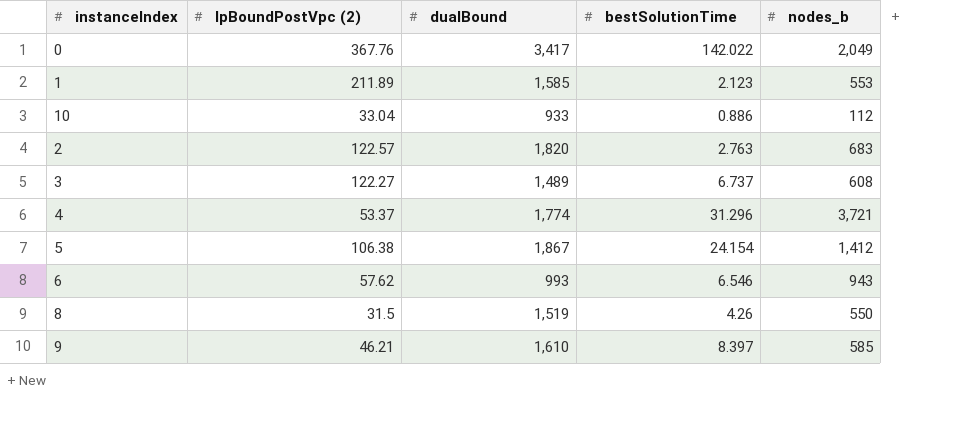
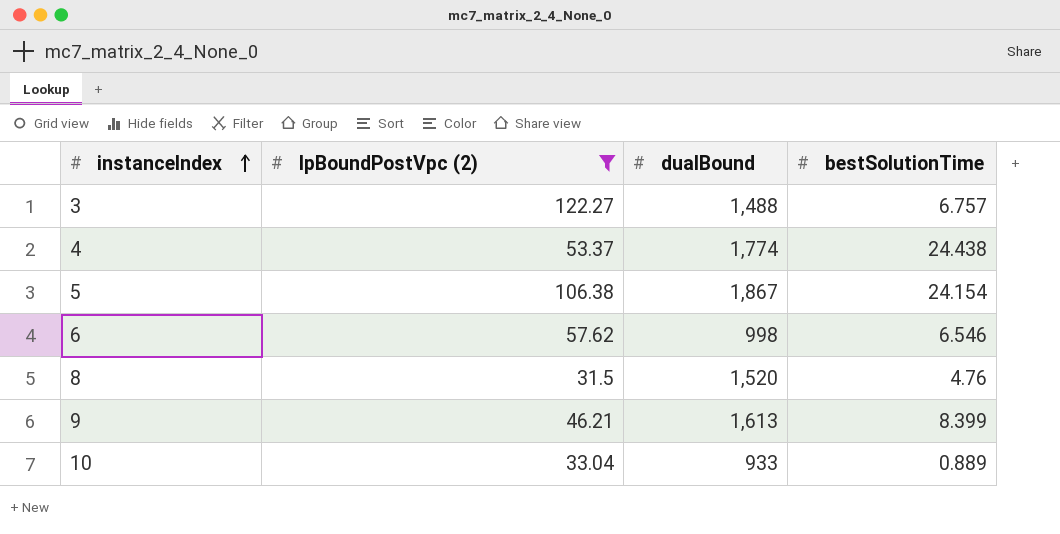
filter: none -> lpBoundPostVpc (2) <= 122.27
row order: none -> instanceIndex ascending
column nodes_b | position: 5 -> none
3 | dualBound: 1,489 -> 1,488
3 | bestSolutionTime: 6.737 -> 6.757
4 | bestSolutionTime: 31.296 -> 24.438
6 | dualBound: 993 -> 998
8 | dualBound: 1,519 -> 1,520
8 | bestSolutionTime: 4.26 -> 4.76
9 | dualBound: 1,610 -> 1,613
9 | bestSolutionTime: 8.397 -> 8.399
10 | bestSolutionTime: 0.886 -> 0.889

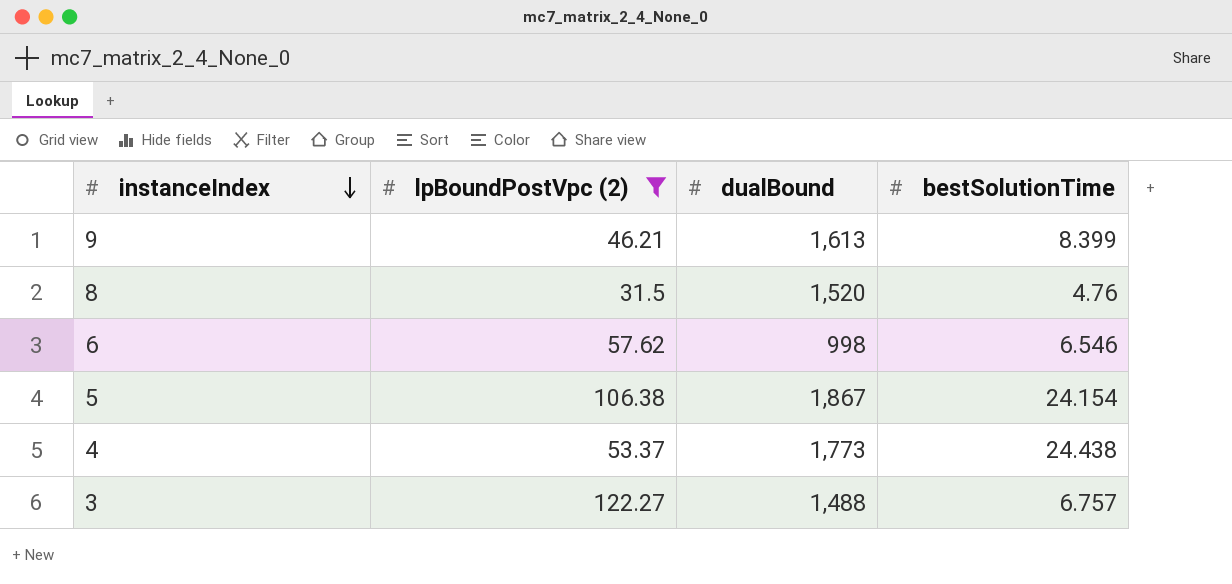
row order: instanceIndex ascending -> instanceIndex descending
row 10: 33.04 | 933 | 0.889 -> none
4 | dualBound: 1,774 -> 1,773

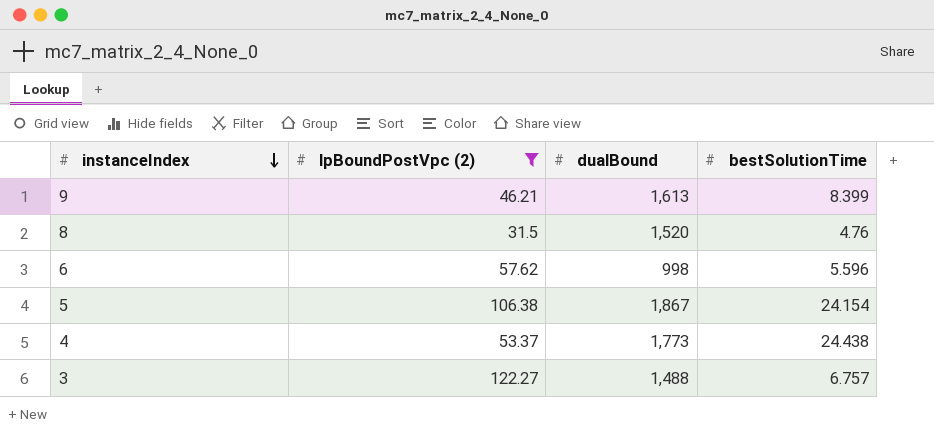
6 | bestSolutionTime: 6.546 -> 5.596

